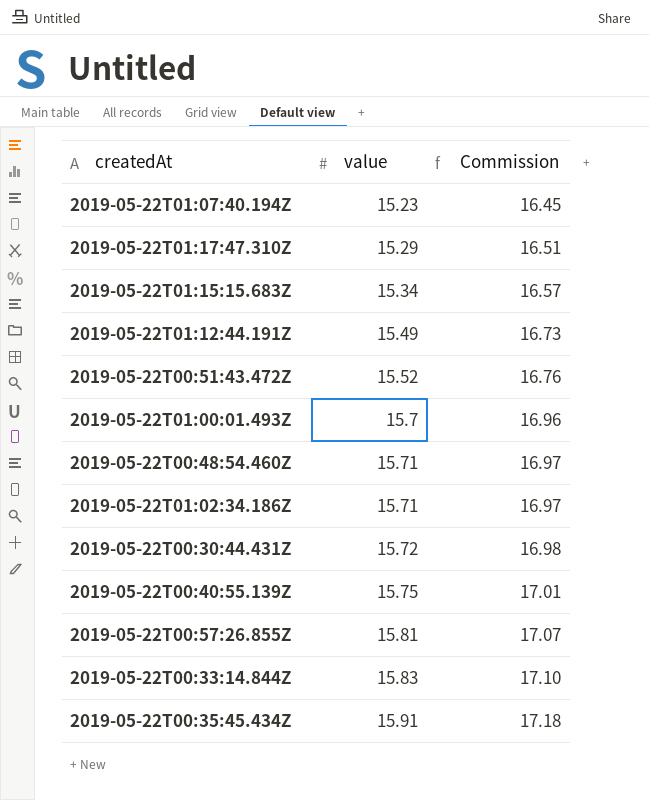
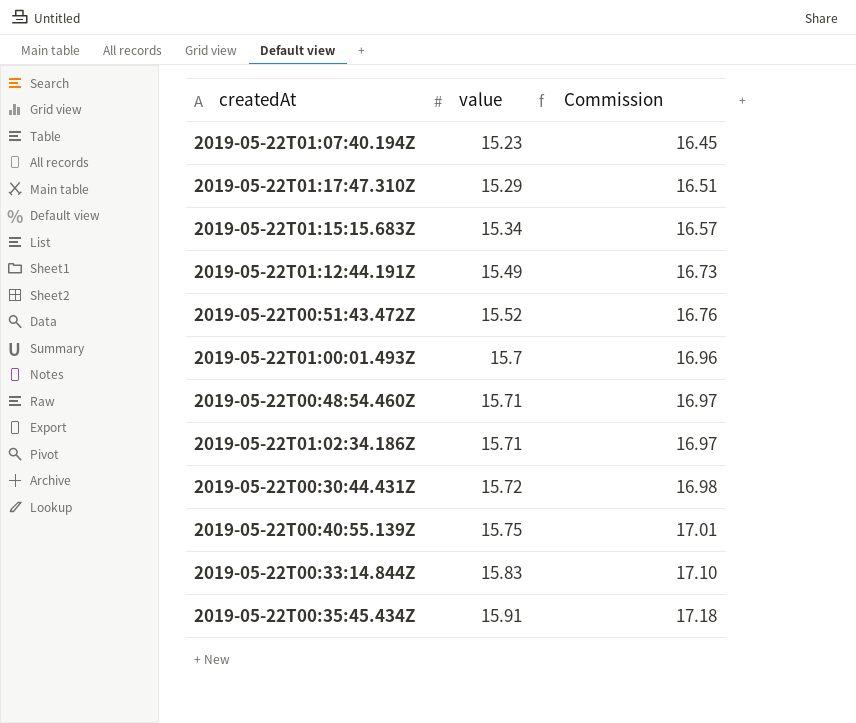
row 2019-05-22T00:57:26.855Z: 15.81 | 17.07 -> none

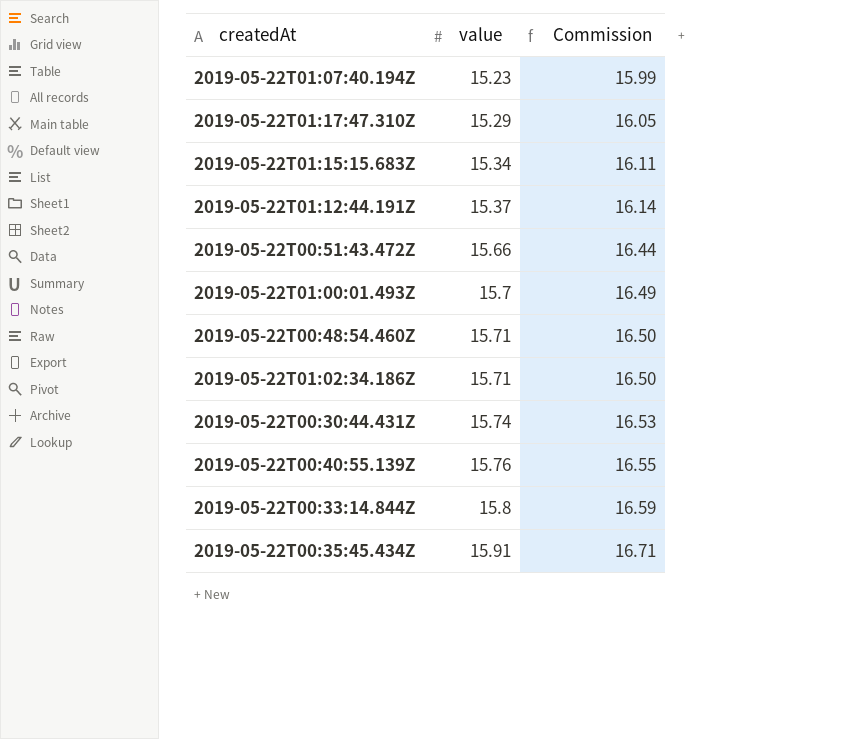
column Commission | formula: [value] * 1.08 -> [value] * 1.05
2019-05-22T01:12:44.191Z | value: 15.49 -> 15.37
2019-05-22T00:51:43.472Z | value: 15.52 -> 15.66
2019-05-22T00:30:44.431Z | value: 15.72 -> 15.74
2019-05-22T00:40:55.139Z | value: 15.75 -> 15.76
2019-05-22T00:33:14.844Z | value: 15.83 -> 15.8

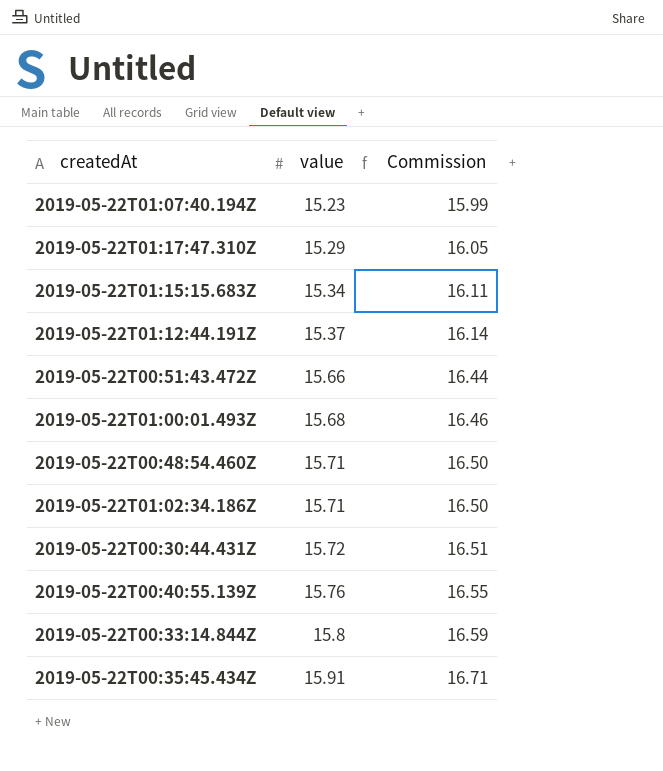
2019-05-22T01:00:01.493Z | value: 15.7 -> 15.68
2019-05-22T01:00:01.493Z | Commission: 16.49 -> 16.46
2019-05-22T00:30:44.431Z | value: 15.74 -> 15.72
2019-05-22T00:30:44.431Z | Commission: 16.53 -> 16.51

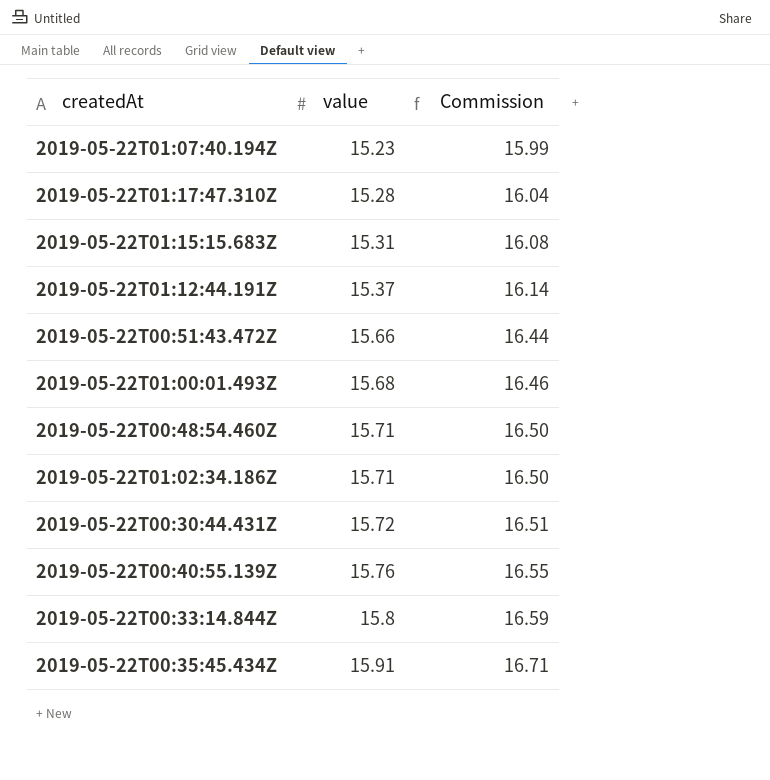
2019-05-22T01:17:47.310Z | value: 15.29 -> 15.28
2019-05-22T01:17:47.310Z | Commission: 16.05 -> 16.04
2019-05-22T01:15:15.683Z | value: 15.34 -> 15.31
2019-05-22T01:15:15.683Z | Commission: 16.11 -> 16.08

